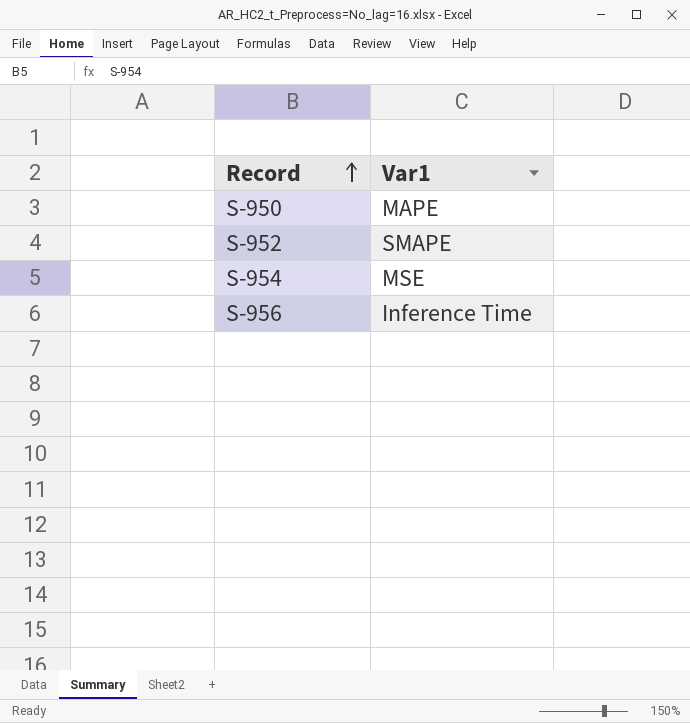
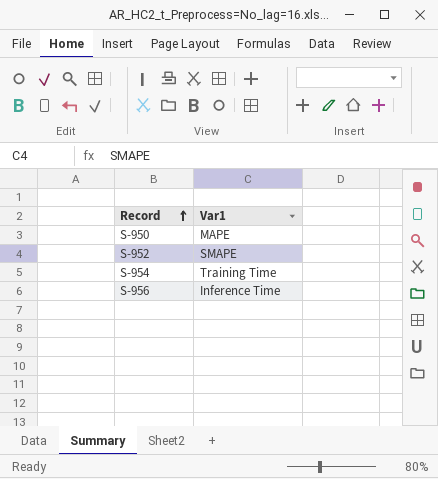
S-954 | Var1: MSE -> Training Time

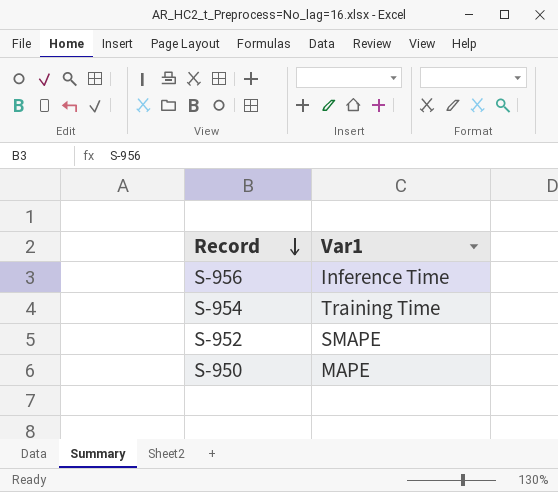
row order: Record ascending -> Record descending

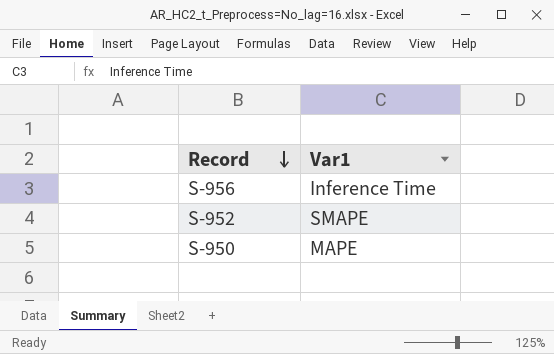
row S-954: Training Time -> none

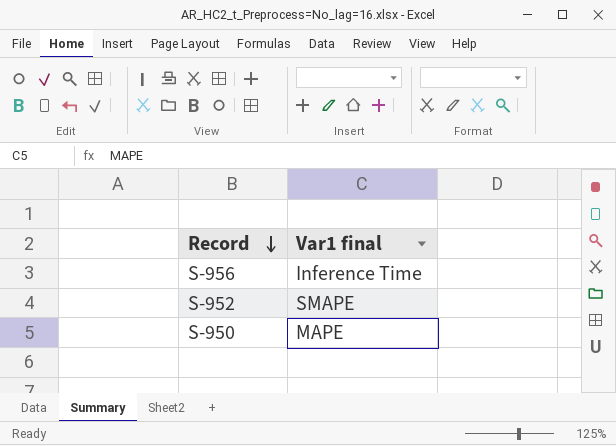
column name: Var1 -> Var1 final

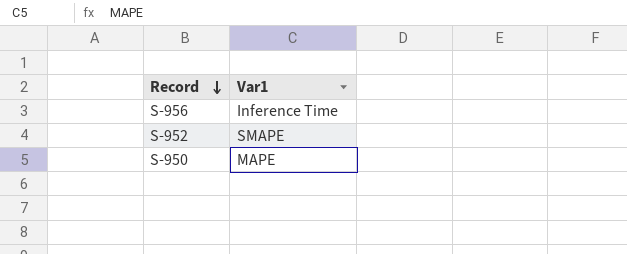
column name: Var1 final -> Var1

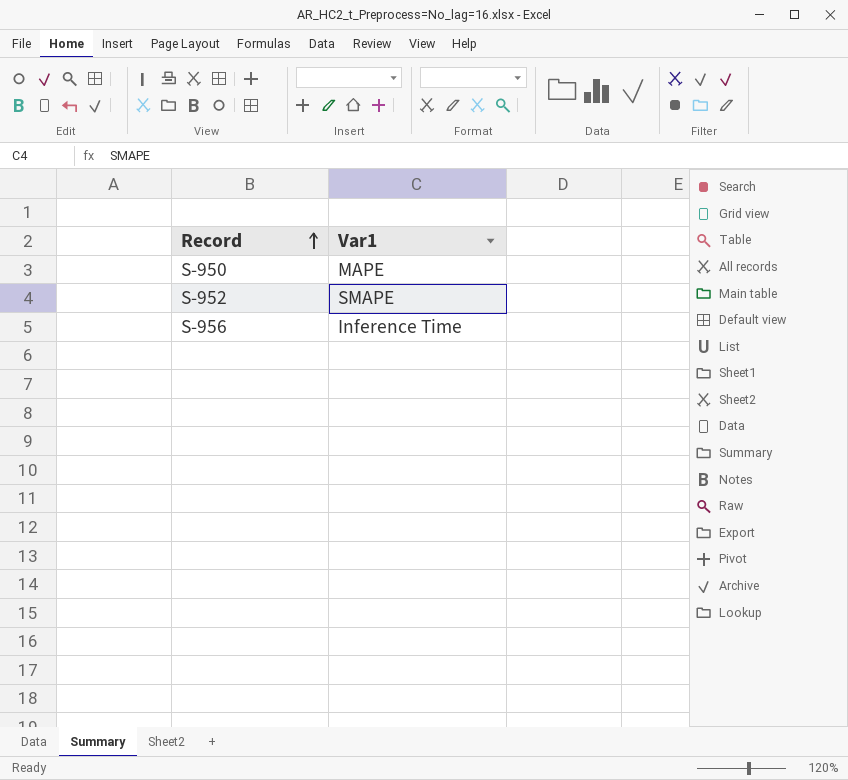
row order: Record descending -> Record ascending

